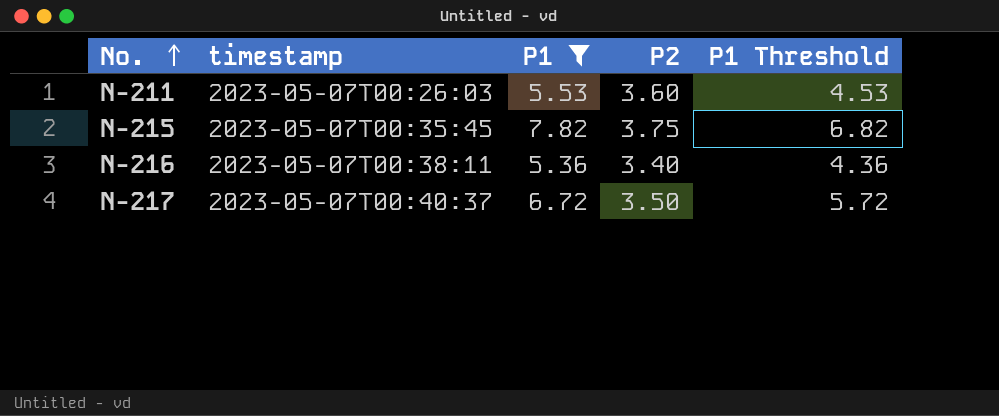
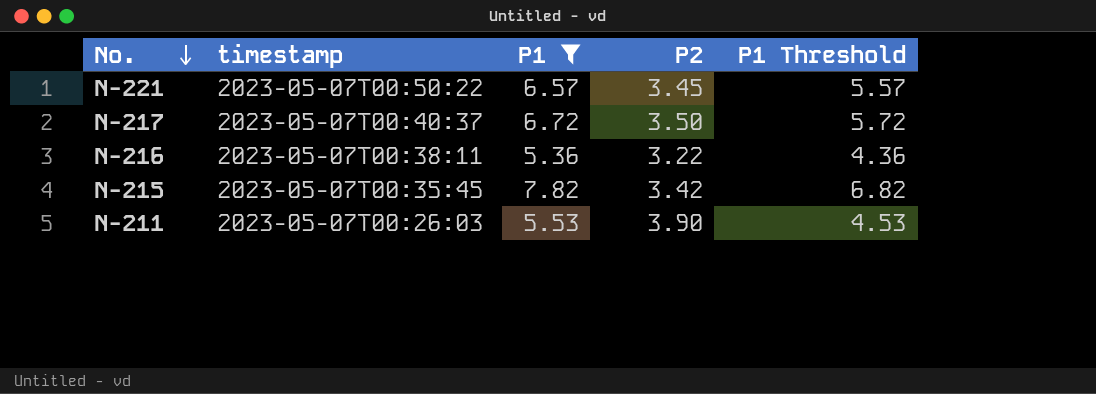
row order: No. ascending -> No. descending
row N-221: none -> 2023-05-07T00:50:22 | 6.57 | 3.45 | 5.57
N-216 | P2: 3.40 -> 3.22
N-215 | P2: 3.75 -> 3.42
N-211 | P2: 3.60 -> 3.90

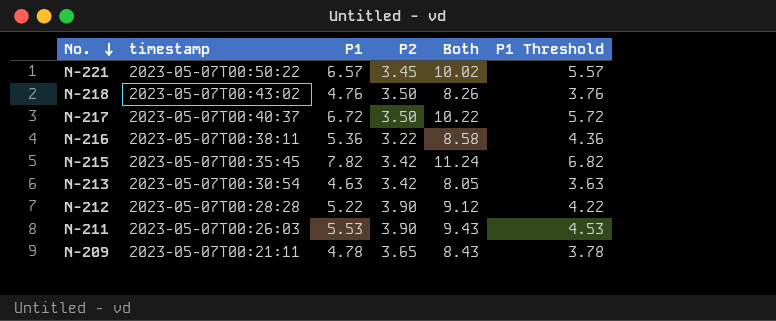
filter: P1 >= 5.36 -> none
column Both | formula: none -> [P1] + [P2]

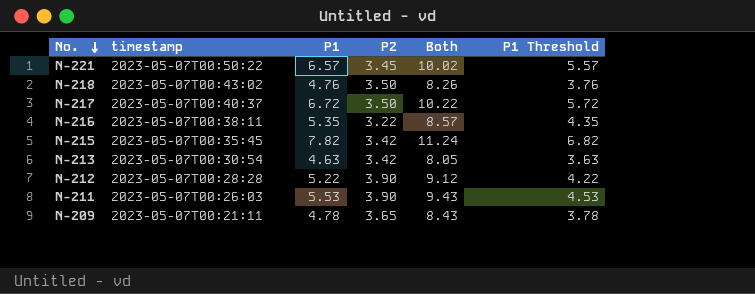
N-216 | P1: 5.36 -> 5.35
N-216 | Both: 8.58 -> 8.57
N-216 | P1 Threshold: 4.36 -> 4.35

